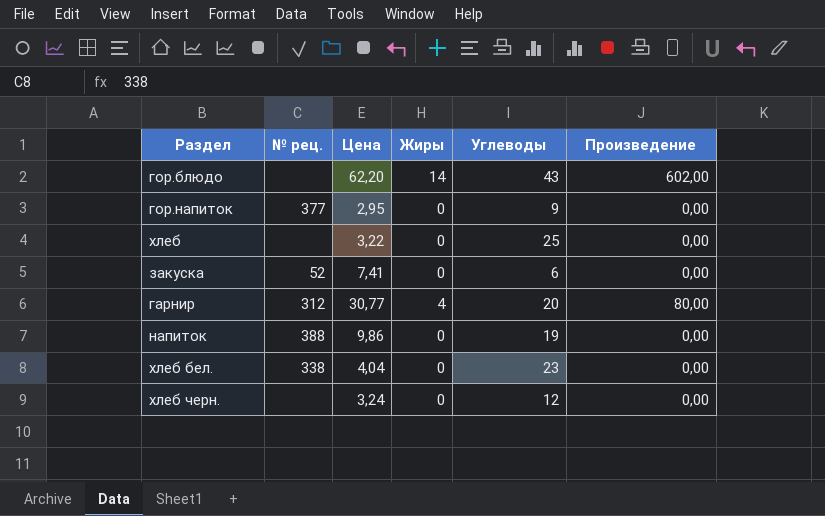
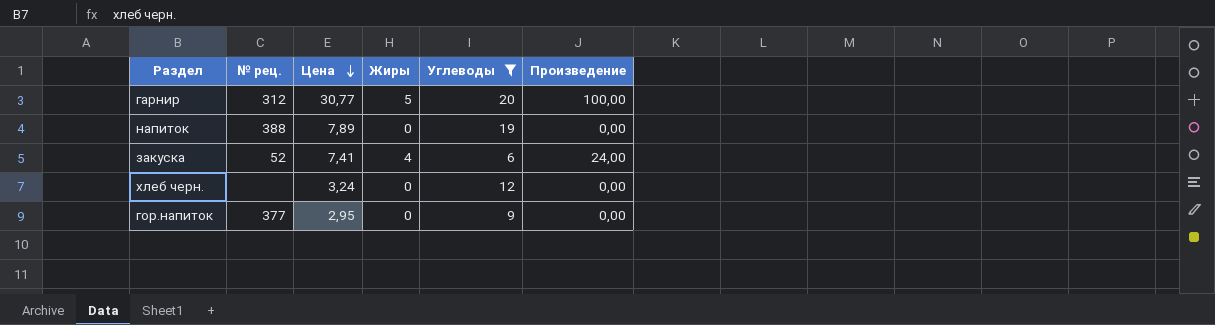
filter: none -> Углеводы <= 20
row order: none -> Цена descending
гарнир | Жиры: 4 -> 5
гарнир | Произведение: 80,00 -> 100,00
напиток | Цена: 9,86 -> 7,89
закуска | Жиры: 0 -> 4
закуска | Произведение: 0,00 -> 24,00

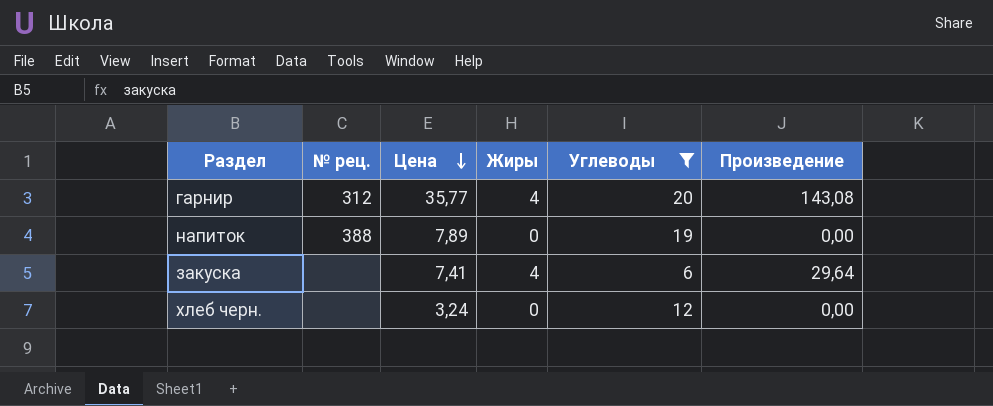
column Произведение | formula: [Жиры] * [Углеводы] -> [Цена] * [Жиры]
row гор.напиток: 377 | 2,95 | 0 | 9 | 0,00 -> none
гарнир | Цена: 30,77 -> 35,77
гарнир | Жиры: 5 -> 4
закуска | № рец.: 52 -> none

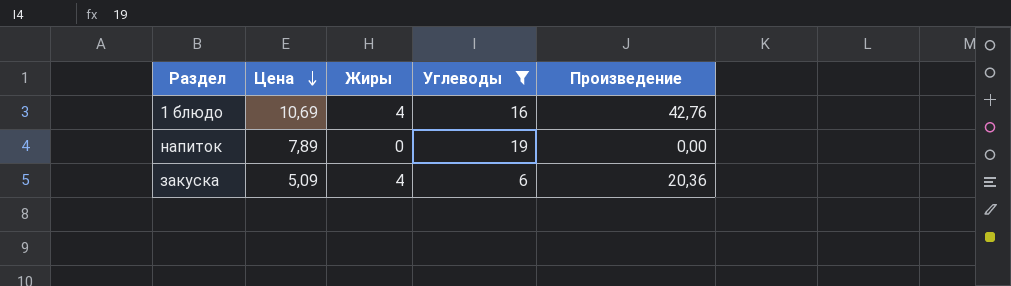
column № рец. | position: 2 -> none
row гарнир: 312 | 35,77 | 4 | 20 | 143,08 -> none
row хлеб черн.: none | 3,24 | 0 | 12 | 0,00 -> none
row 1 блюдо: none -> 10,69 | 4 | 16 | 42,76
закуска | Цена: 7,41 -> 5,09
закуска | Произведение: 29,64 -> 20,36

